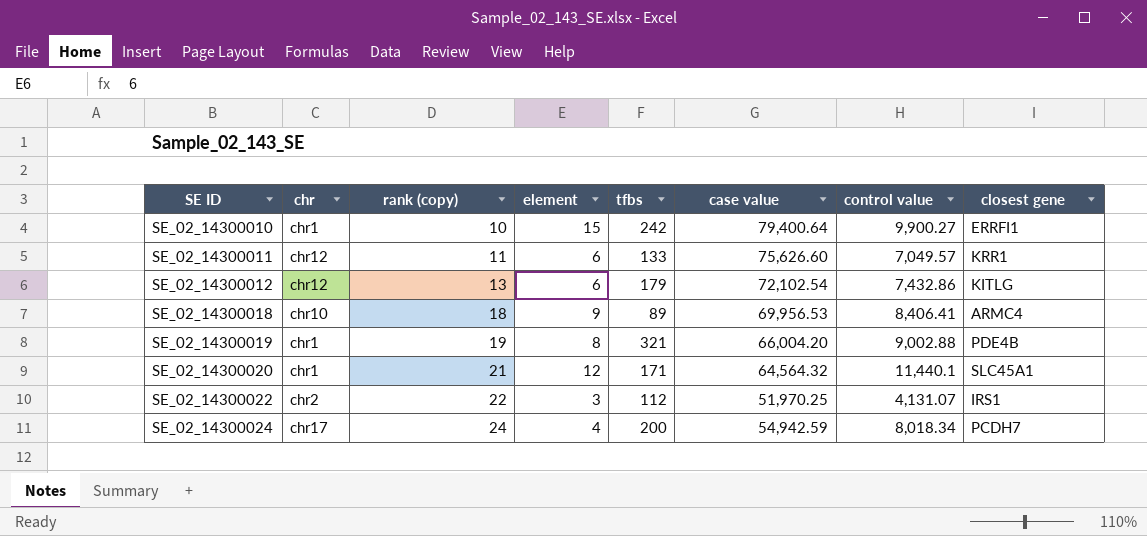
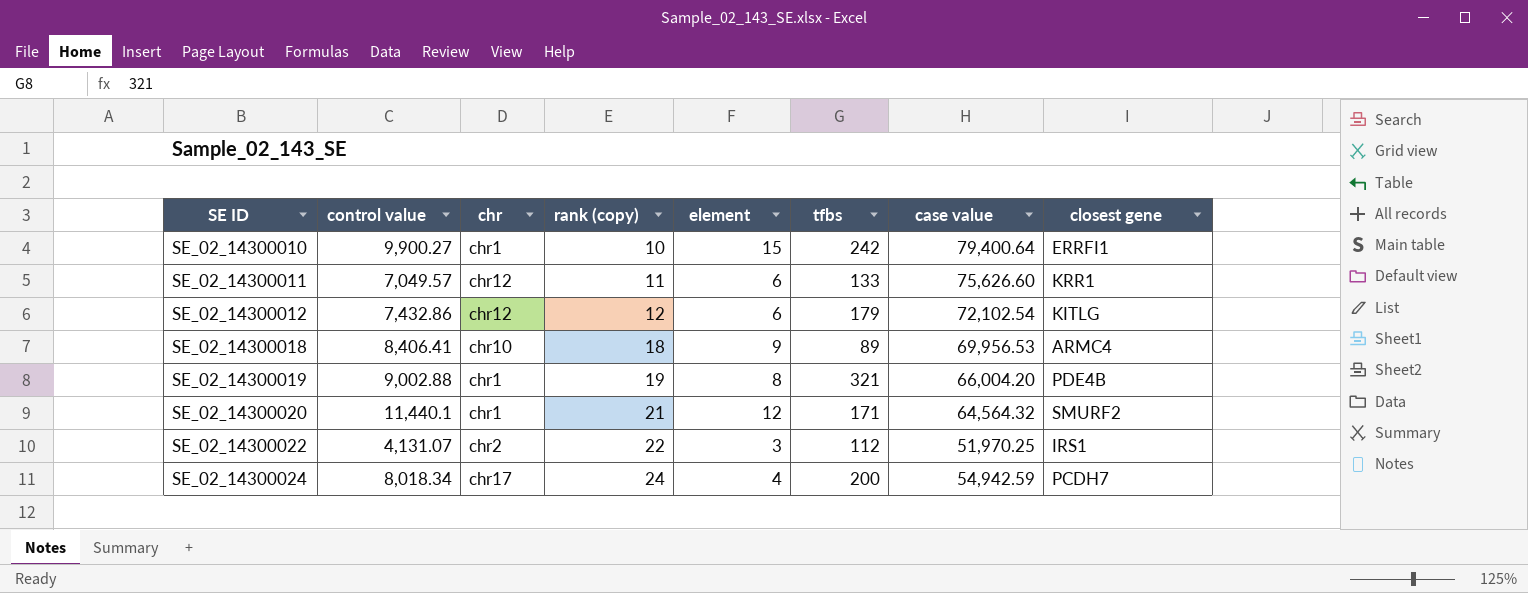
column control value | position: 7 -> 2
SE_02_14300012 | rank (copy): 13 -> 12
SE_02_14300020 | closest gene: SLC45A1 -> SMURF2

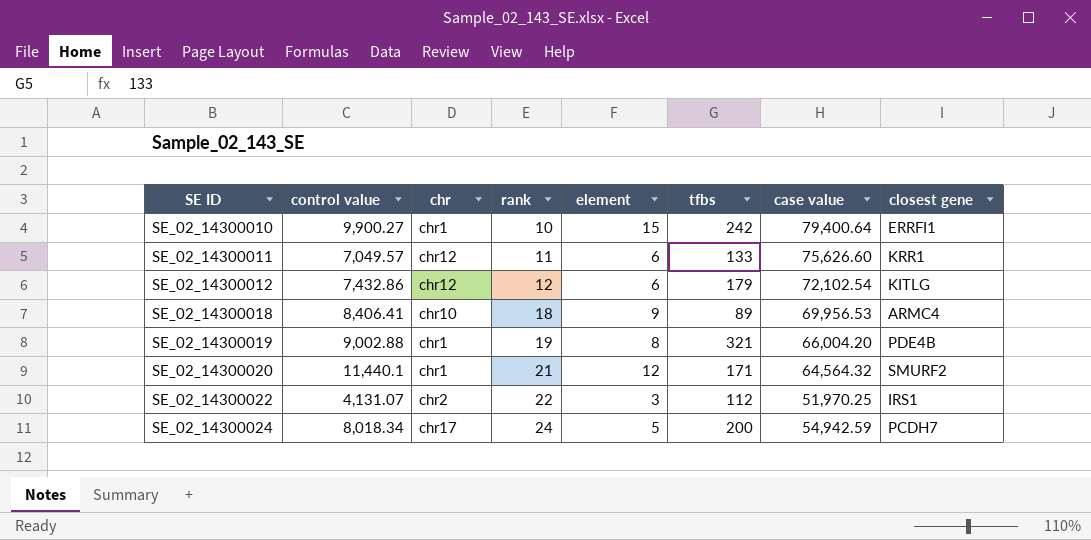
column name: rank (copy) -> rank
SE_02_14300024 | element: 4 -> 5

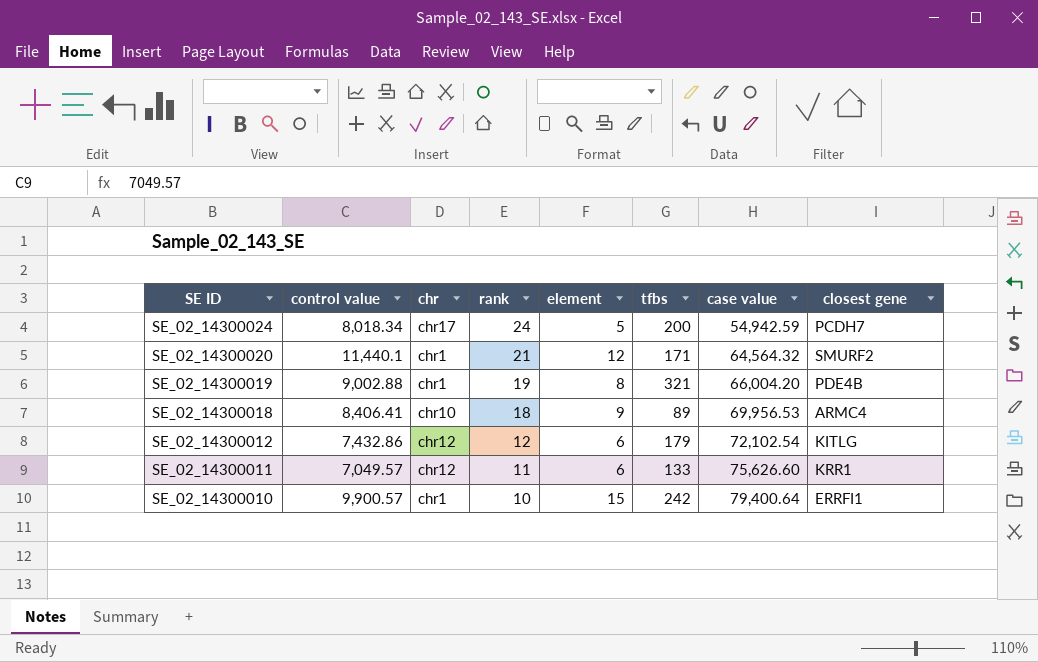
row order: SE ID ascending -> SE ID descending
row SE_02_14300022: 4,131.07 | chr2 | 22 | 3 | 112 | 51,970.25 | IRS1 -> none
SE_02_14300010 | control value: 9,900.27 -> 9,900.57

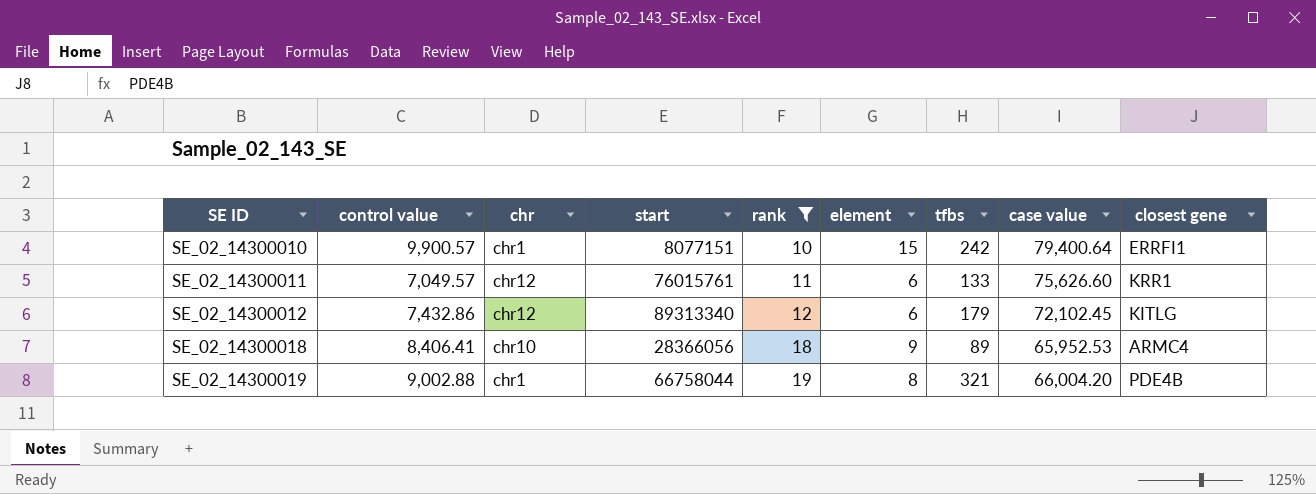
filter: none -> rank <= 19
row order: SE ID descending -> SE ID ascending
column start | position: none -> 4
SE_02_14300012 | case value: 72,102.54 -> 72,102.45
SE_02_14300018 | case value: 69,956.53 -> 65,952.53

